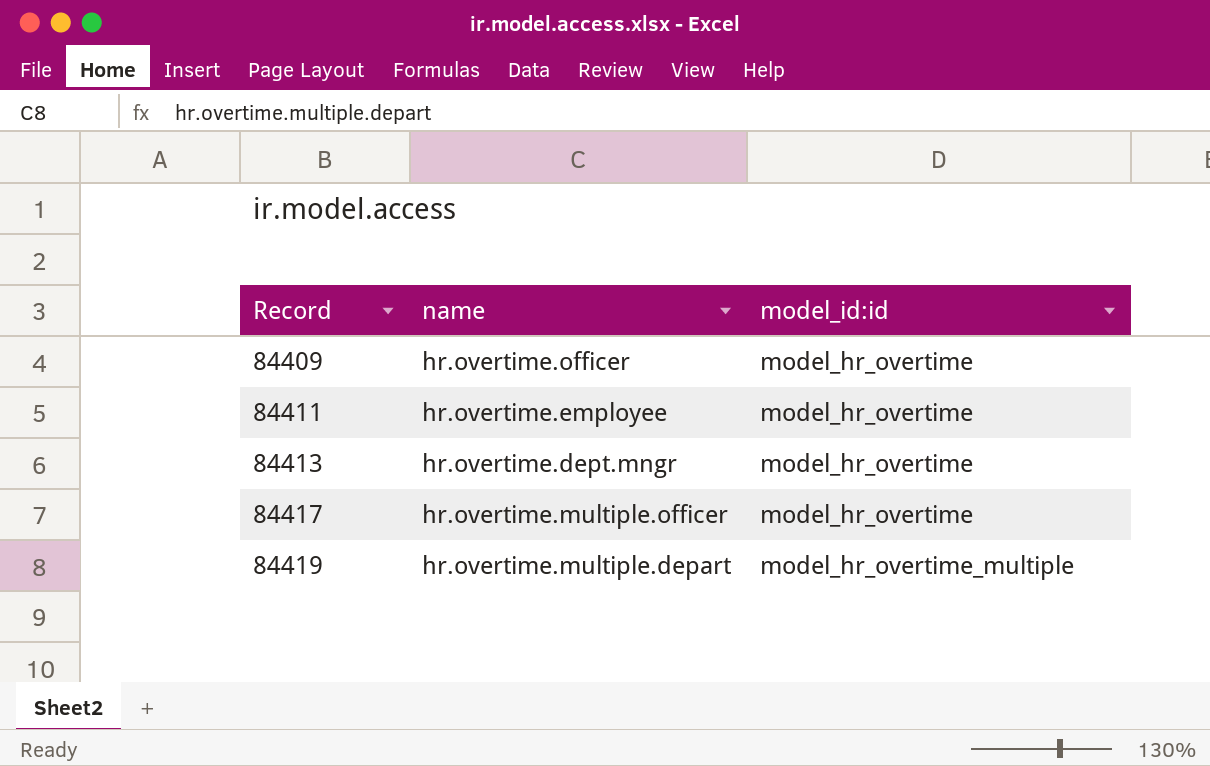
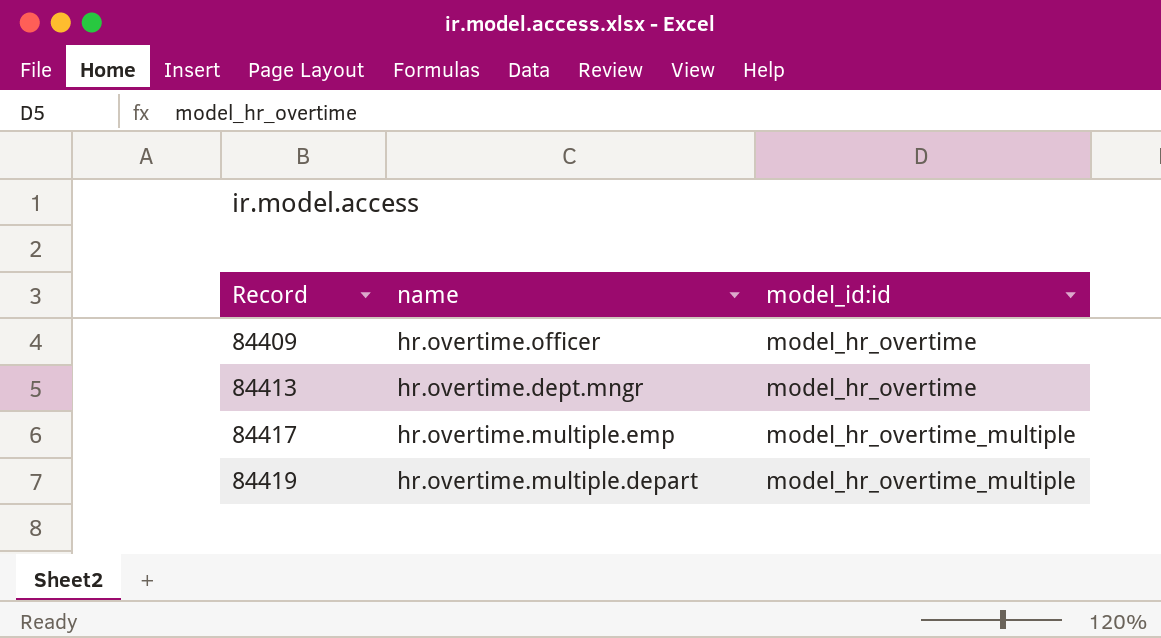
row 84411: hr.overtime.employee | model_hr_overtime -> none
84417 | name: hr.overtime.multiple.officer -> hr.overtime.multiple.emp
84417 | model_id:id: model_hr_overtime -> model_hr_overtime_multiple

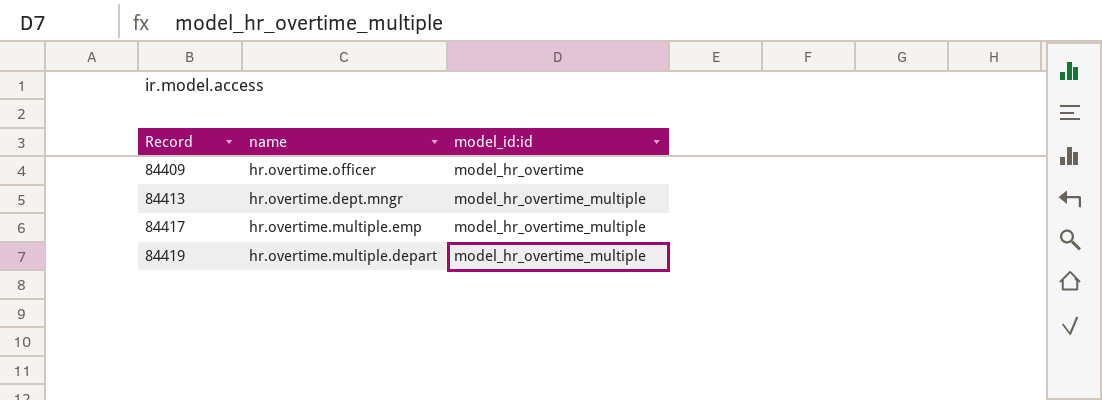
84413 | model_id:id: model_hr_overtime -> model_hr_overtime_multiple

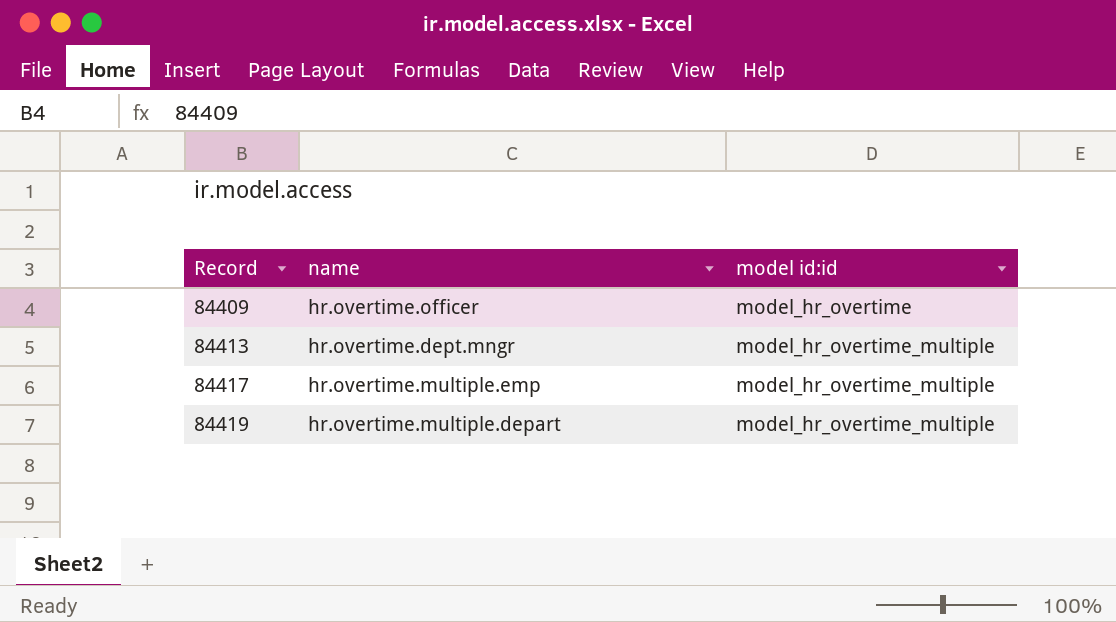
column name: model_id:id -> model id:id

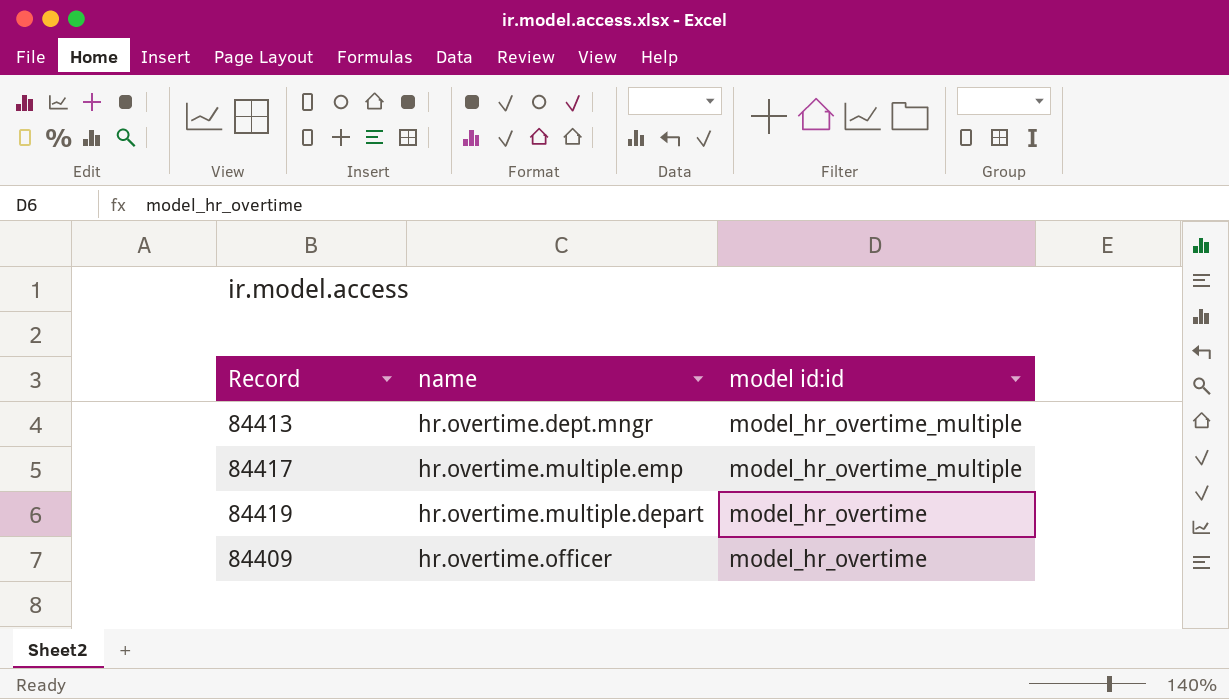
row order: Record ascending -> model id:id descending
84419 | model id:id: model_hr_overtime_multiple -> model_hr_overtime

